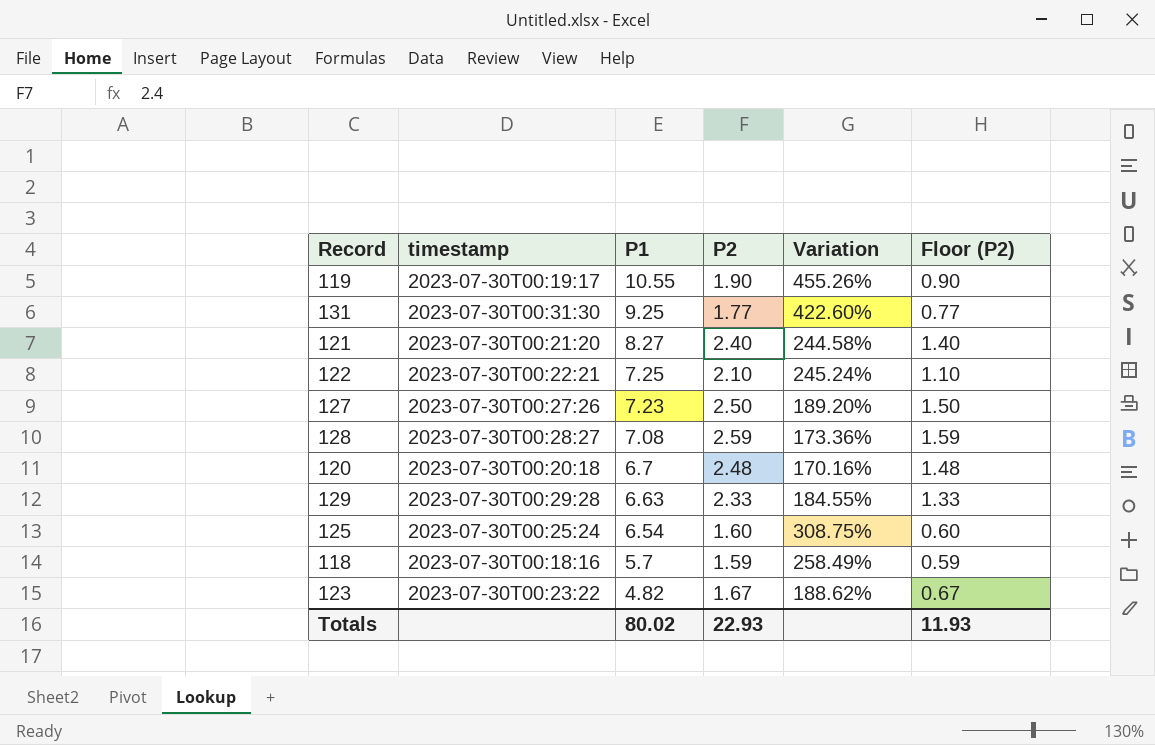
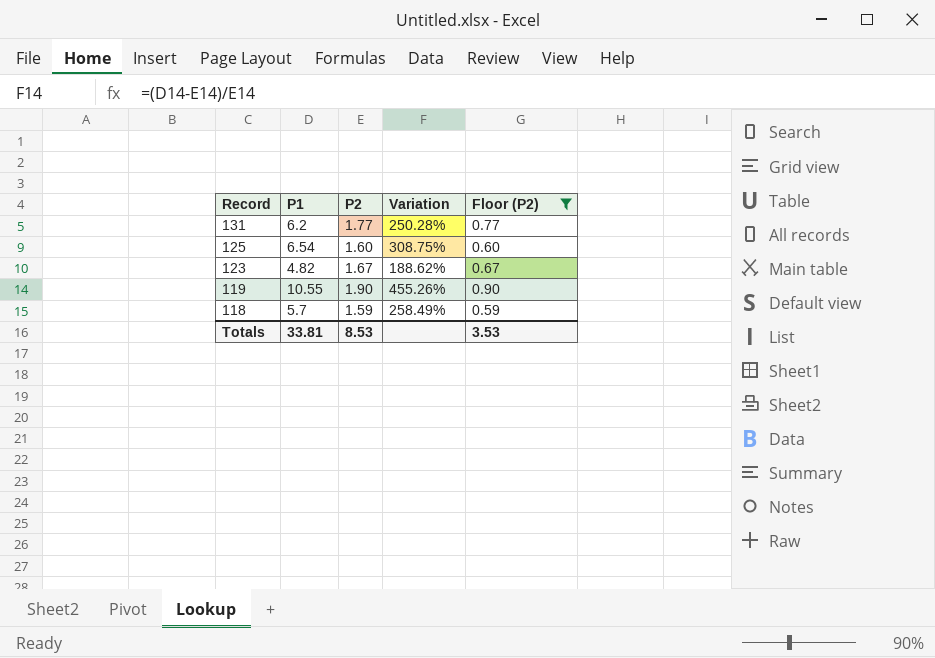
filter: none -> Floor (P2) <= 0.90
row order: P1 descending -> Record descending
column timestamp | position: 2 -> none
131 | P1: 9.25 -> 6.2
131 | Variation: 422.60% -> 250.28%
Totals | P1: 80.02 -> 33.81
Totals | P2: 22.93 -> 8.53
Totals | Floor (P2): 11.93 -> 3.53

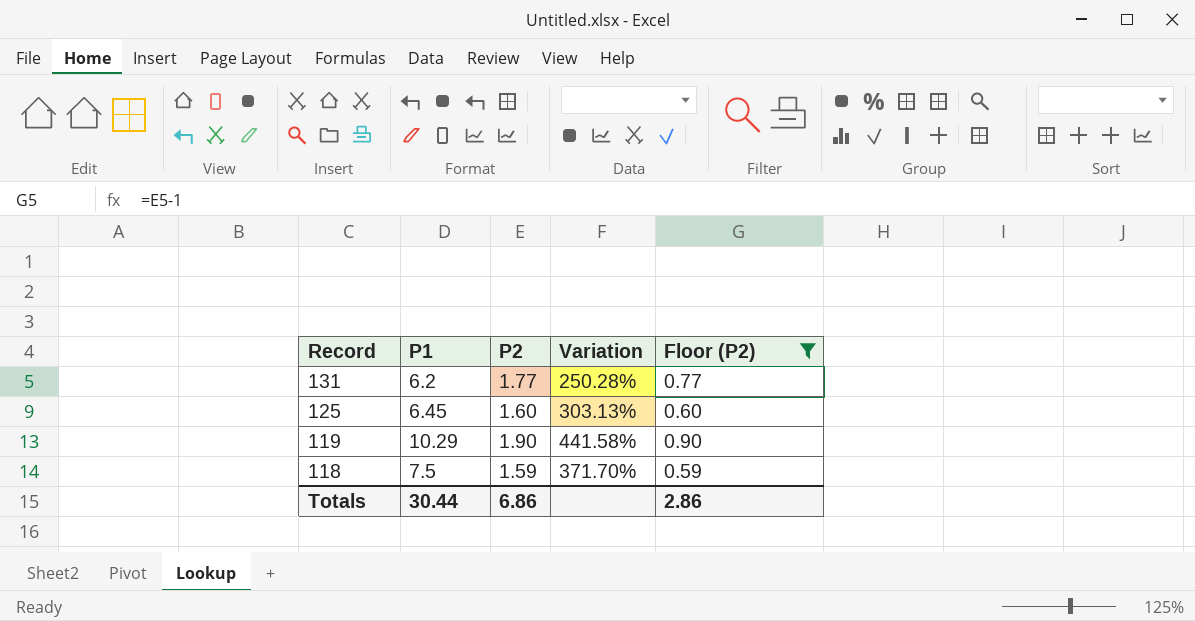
row 123: 4.82 | 1.67 | 188.62% | 0.67 -> none
125 | P1: 6.54 -> 6.45
125 | Variation: 308.75% -> 303.13%
119 | P1: 10.55 -> 10.29
119 | Variation: 455.26% -> 441.58%
118 | P1: 5.7 -> 7.5
118 | Variation: 258.49% -> 371.70%
Totals | P1: 33.81 -> 30.44
Totals | P2: 8.53 -> 6.86
Totals | Floor (P2): 3.53 -> 2.86

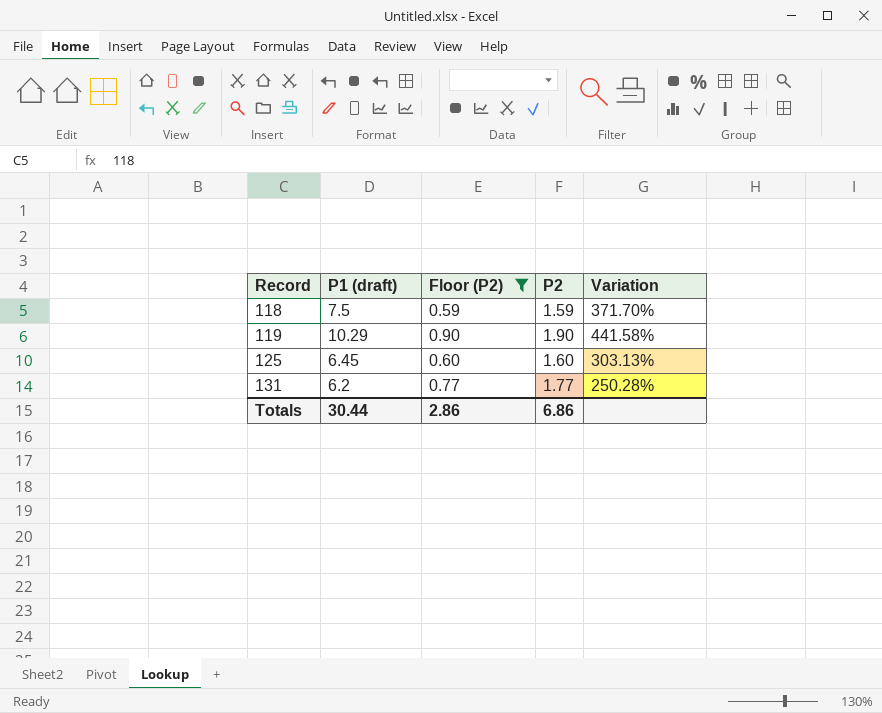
row order: Record descending -> Record ascending
column name: P1 -> P1 (draft)
column Floor (P2) | position: 5 -> 3

